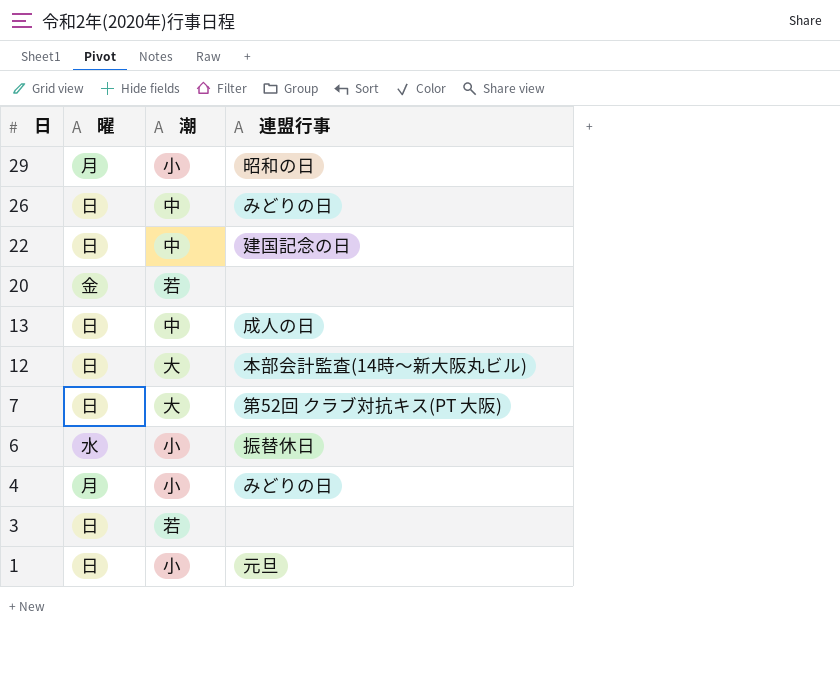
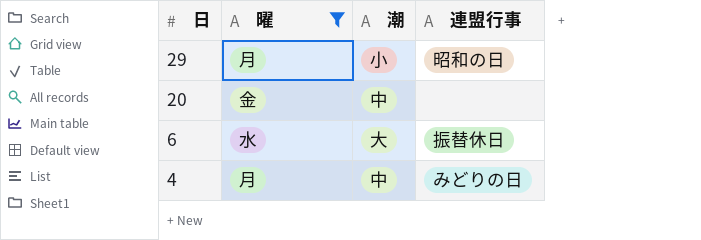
filter: none -> 曜 != 日
20 | 潮: 若 -> 中
6 | 潮: 小 -> 大
4 | 潮: 小 -> 中

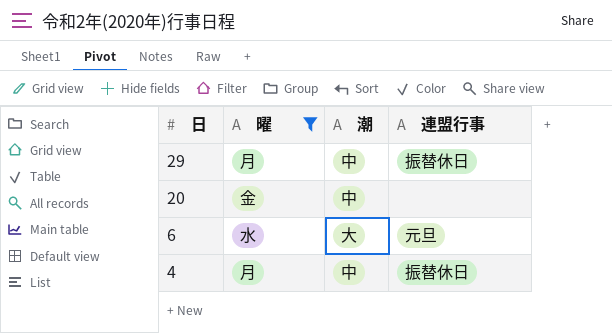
29 | 潮: 小 -> 中
29 | 連盟行事: 昭和の日 -> 振替休日
6 | 連盟行事: 振替休日 -> 元旦
4 | 連盟行事: みどりの日 -> 振替休日

